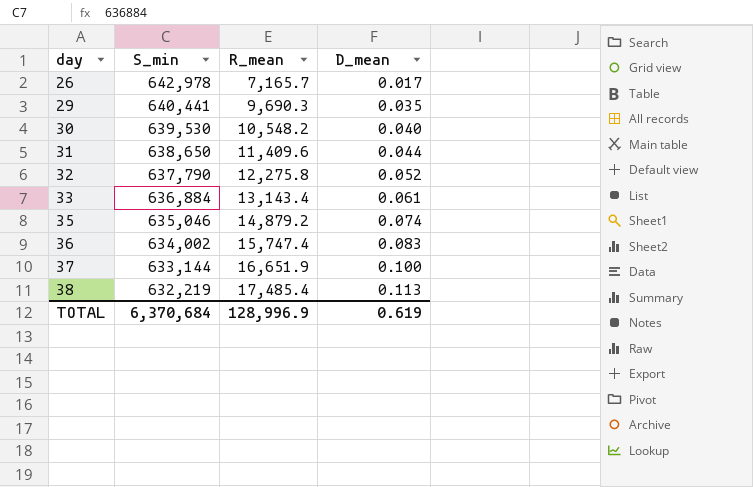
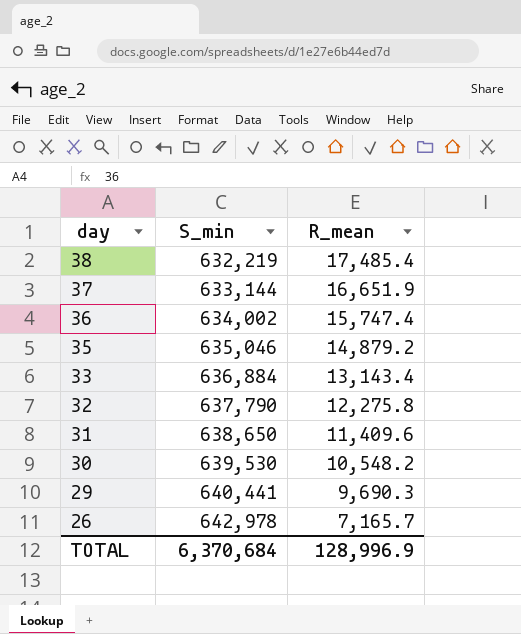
row order: day ascending -> day descending
column D_mean | position: 4 -> none

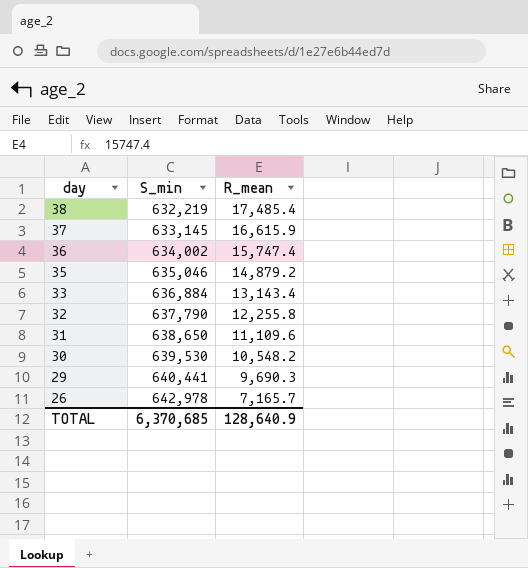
37 | S_min: 633,144 -> 633,145
37 | R_mean: 16,651.9 -> 16,615.9
32 | R_mean: 12,275.8 -> 12,255.8
31 | R_mean: 11,409.6 -> 11,109.6
TOTAL | S_min: 6,370,684 -> 6,370,685
TOTAL | R_mean: 128,996.9 -> 128,640.9

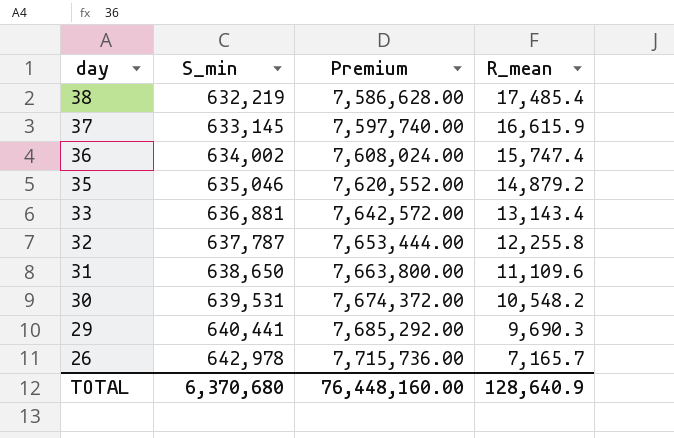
column Premium | formula: none -> [S_min] * 12
33 | S_min: 636,884 -> 636,881
32 | S_min: 637,790 -> 637,787
30 | S_min: 639,530 -> 639,531
TOTAL | S_min: 6,370,685 -> 6,370,680

